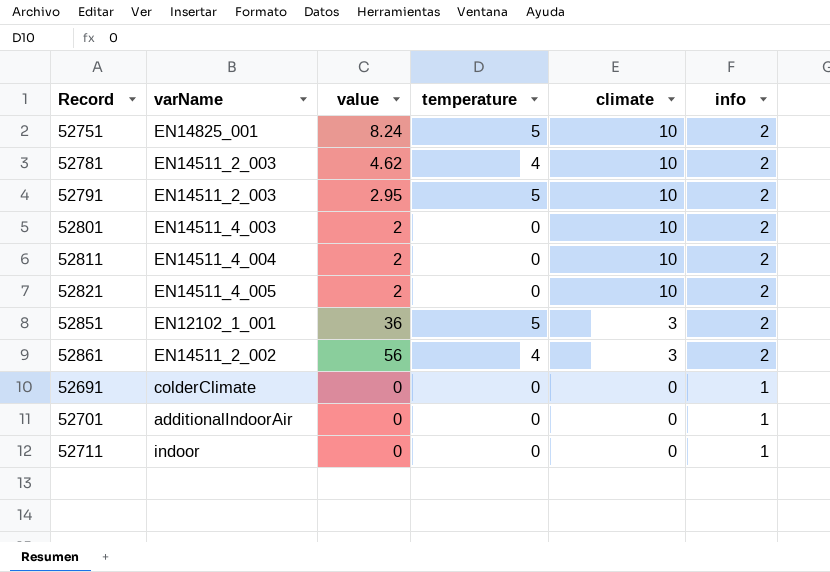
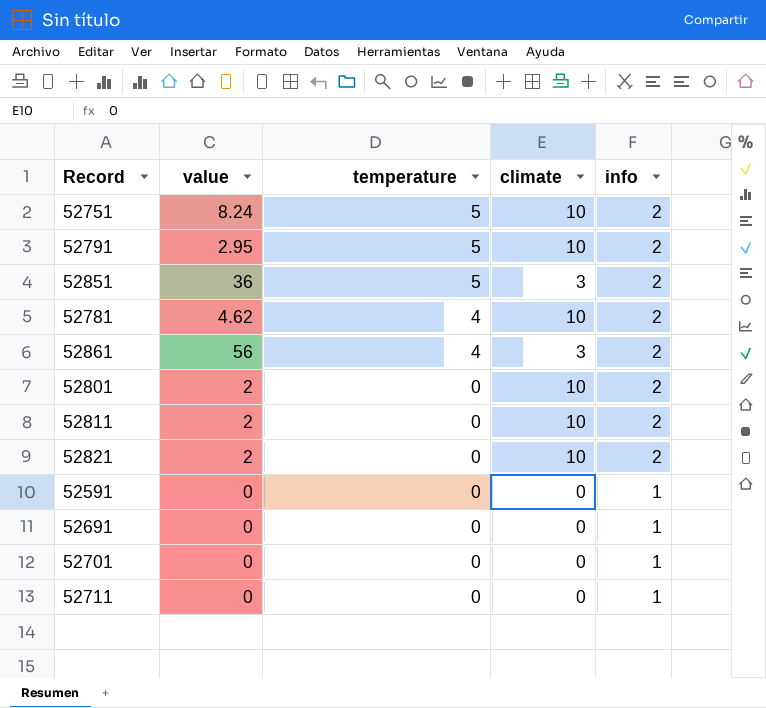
row order: climate descending -> temperature descending
column varName | position: 2 -> none
row 52591: none -> 0 | 0 | 0 | 1

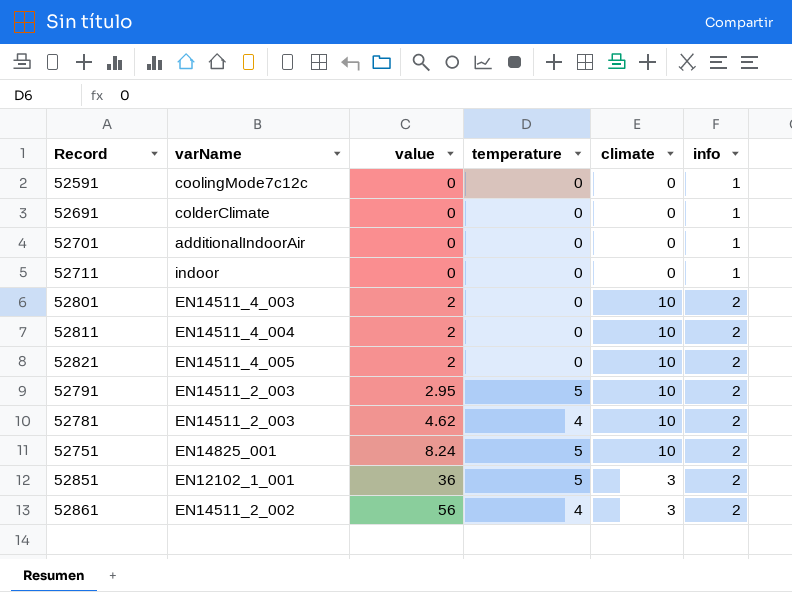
row order: temperature descending -> value ascending
column varName | position: none -> 2

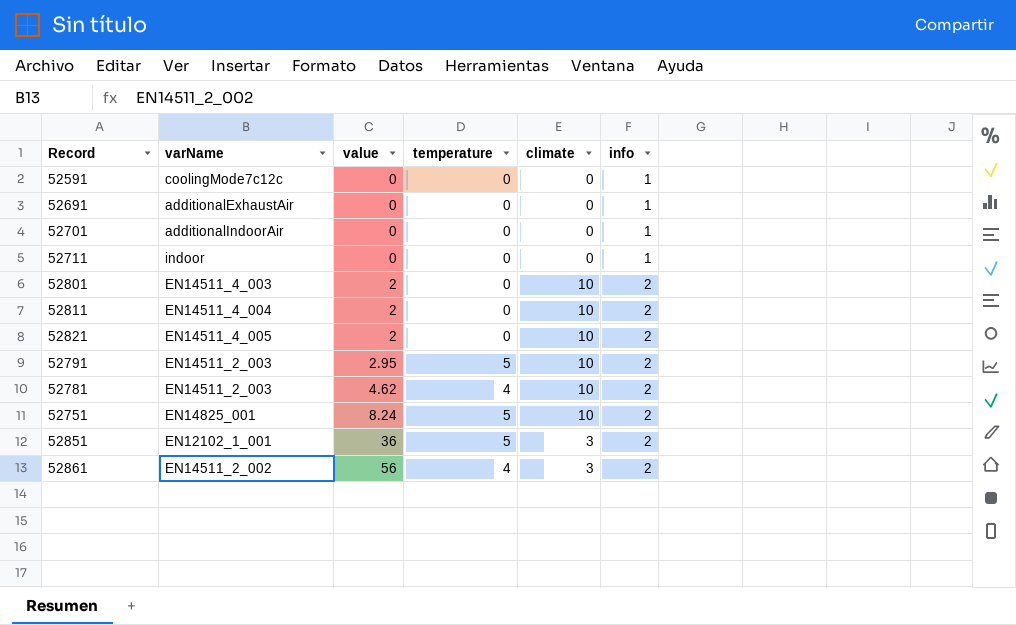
52691 | varName: colderClimate -> additionalExhaustAir

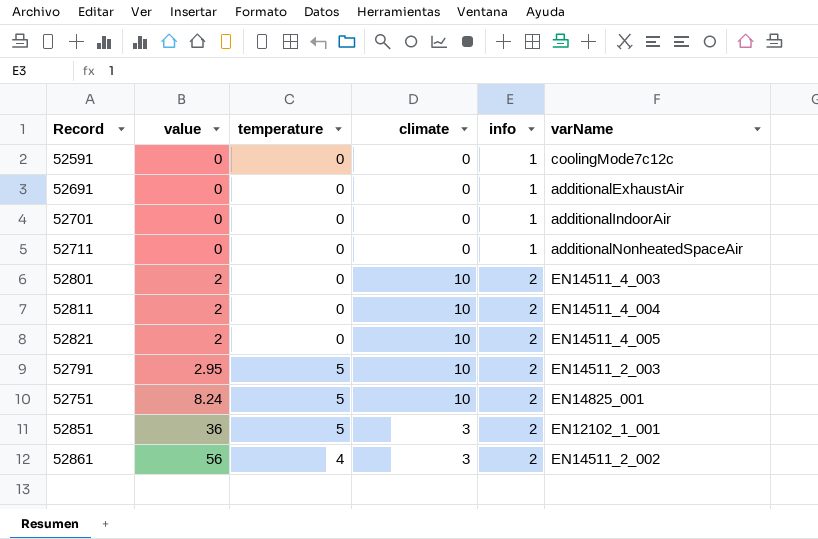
column varName | position: 2 -> 6
row 52781: EN14511_2_003 | 4.62 | 4 | 10 | 2 -> none
52711 | varName: indoor -> additionalNonheatedSpaceAir

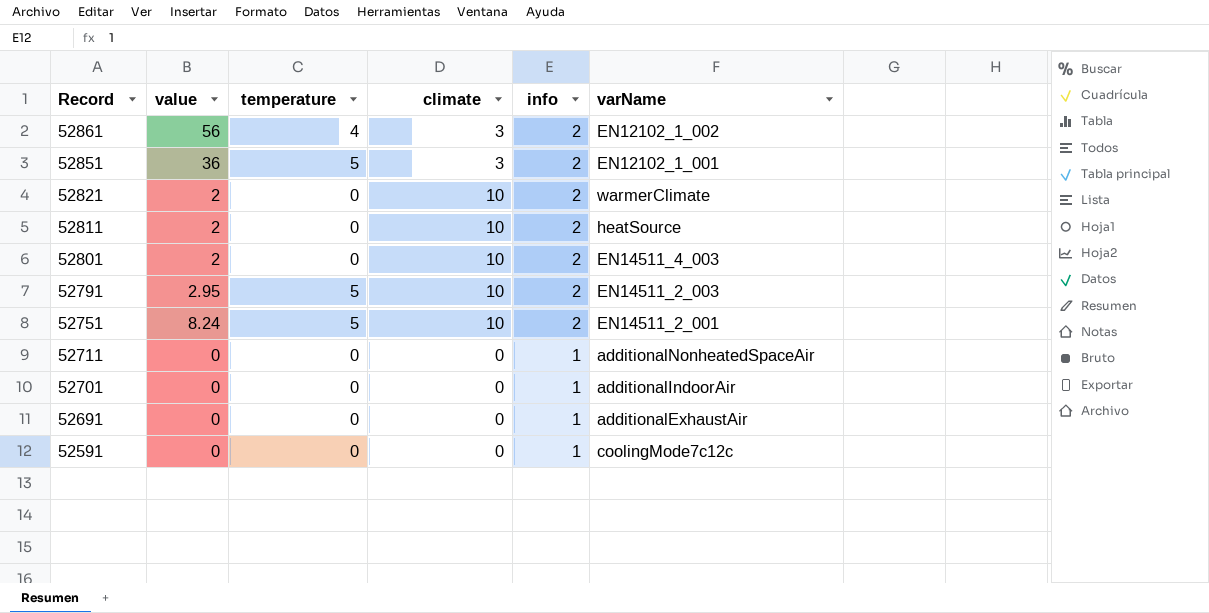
row order: value ascending -> Record descending
52861 | varName: EN14511_2_002 -> EN12102_1_002
52821 | varName: EN14511_4_005 -> warmerClimate
52811 | varName: EN14511_4_004 -> heatSource
52751 | varName: EN14825_001 -> EN14511_2_001

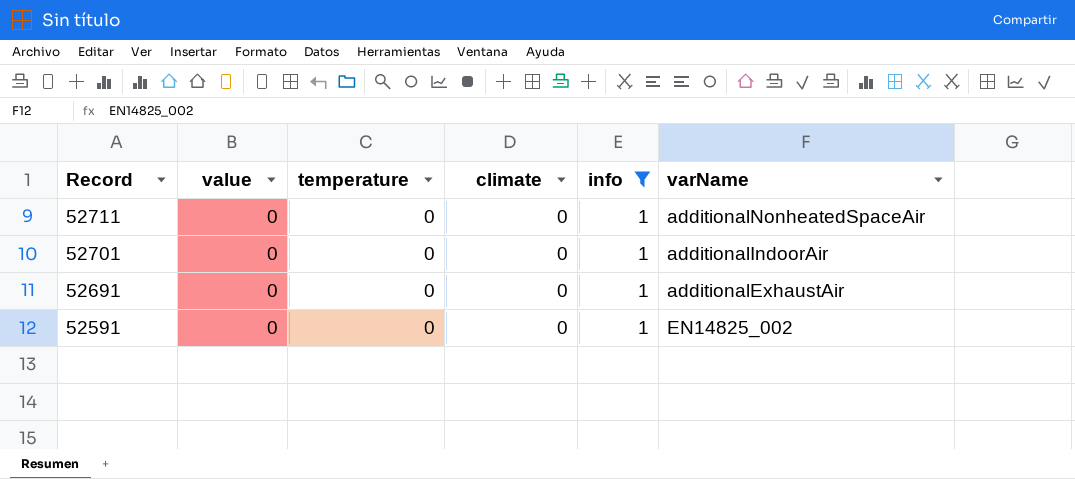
filter: none -> info = 1
52591 | varName: coolingMode7c12c -> EN14825_002

